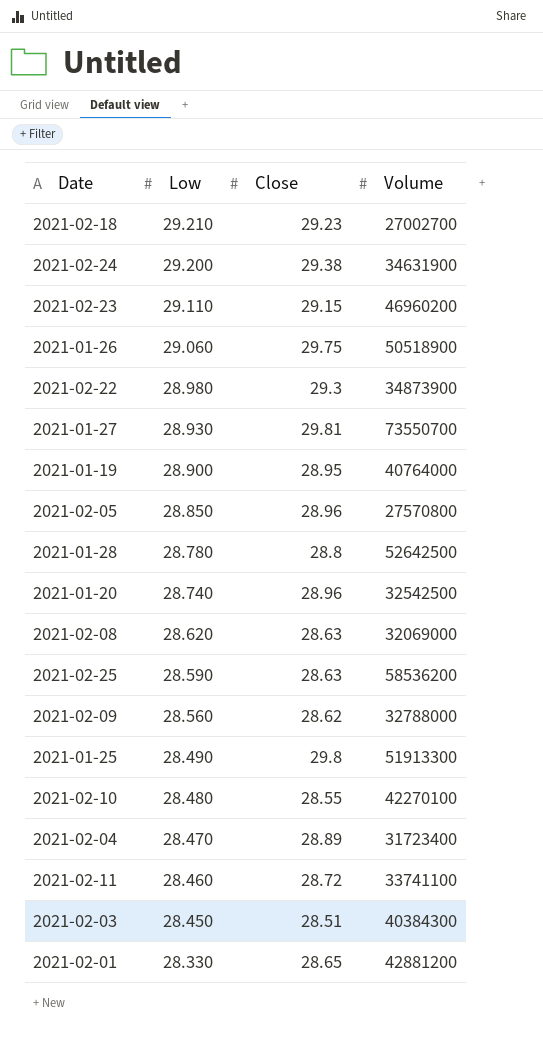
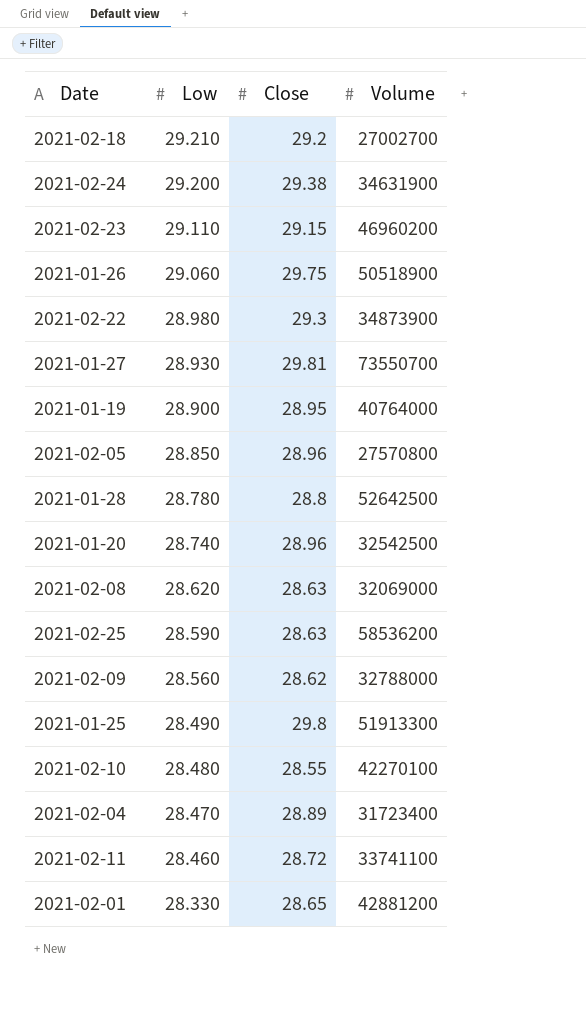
row 2021-02-03: 28.450 | 28.51 | 40384300 -> none
2021-02-18 | Close: 29.23 -> 29.2

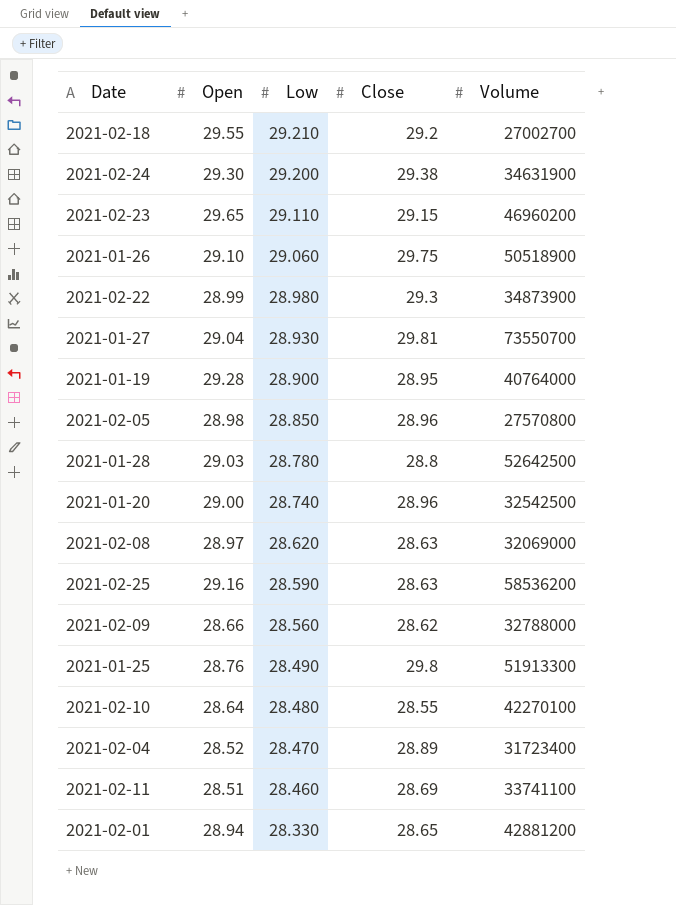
column Open | position: none -> 2
2021-02-11 | Close: 28.72 -> 28.69

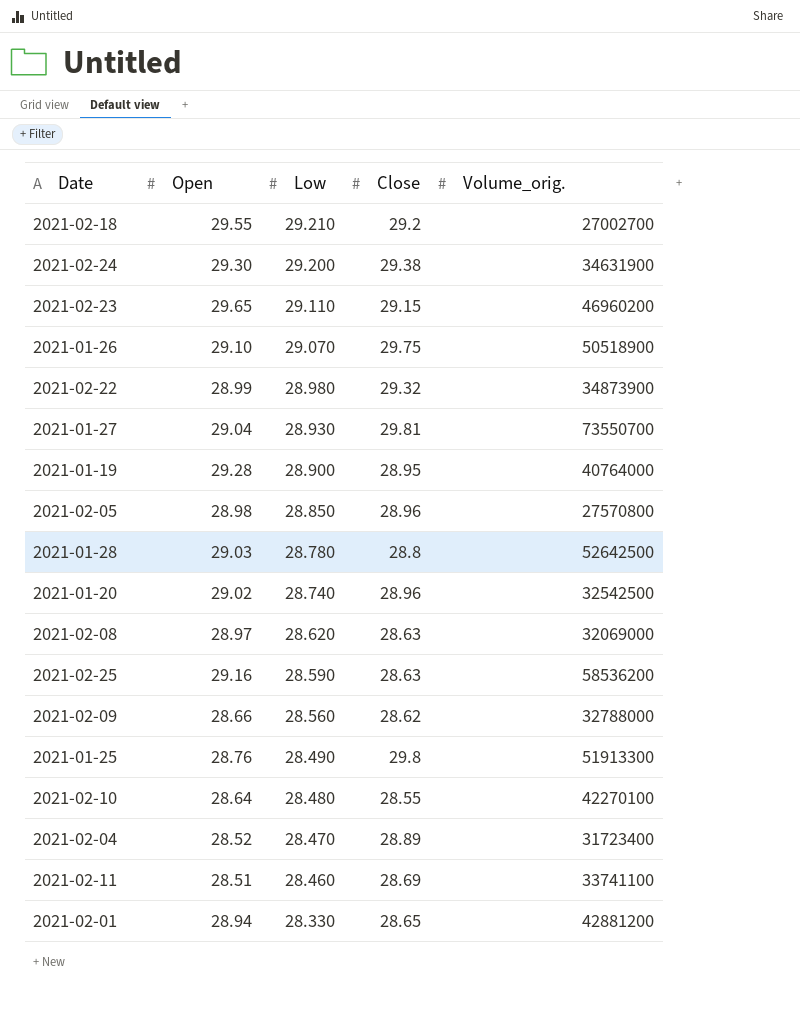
column name: Volume -> Volume_orig.
2021-01-26 | Low: 29.060 -> 29.070
2021-02-22 | Close: 29.3 -> 29.32
2021-01-20 | Open: 29.00 -> 29.02

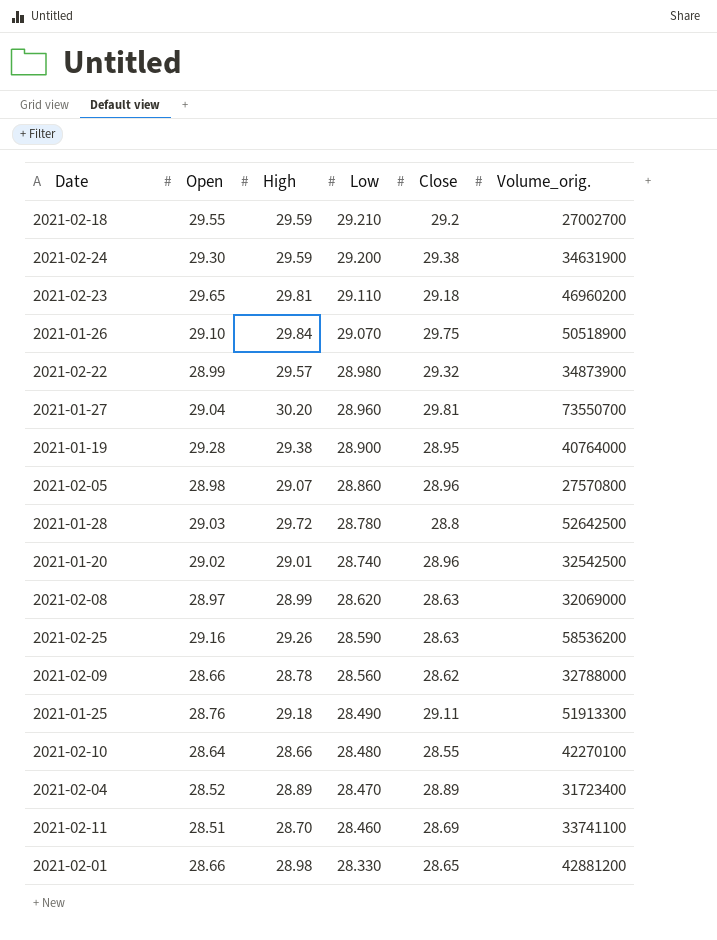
column High | position: none -> 3
2021-02-23 | Close: 29.15 -> 29.18
2021-01-27 | Low: 28.930 -> 28.960
2021-02-05 | Low: 28.850 -> 28.860
2021-01-25 | Close: 29.8 -> 29.11
2021-02-01 | Open: 28.94 -> 28.66

